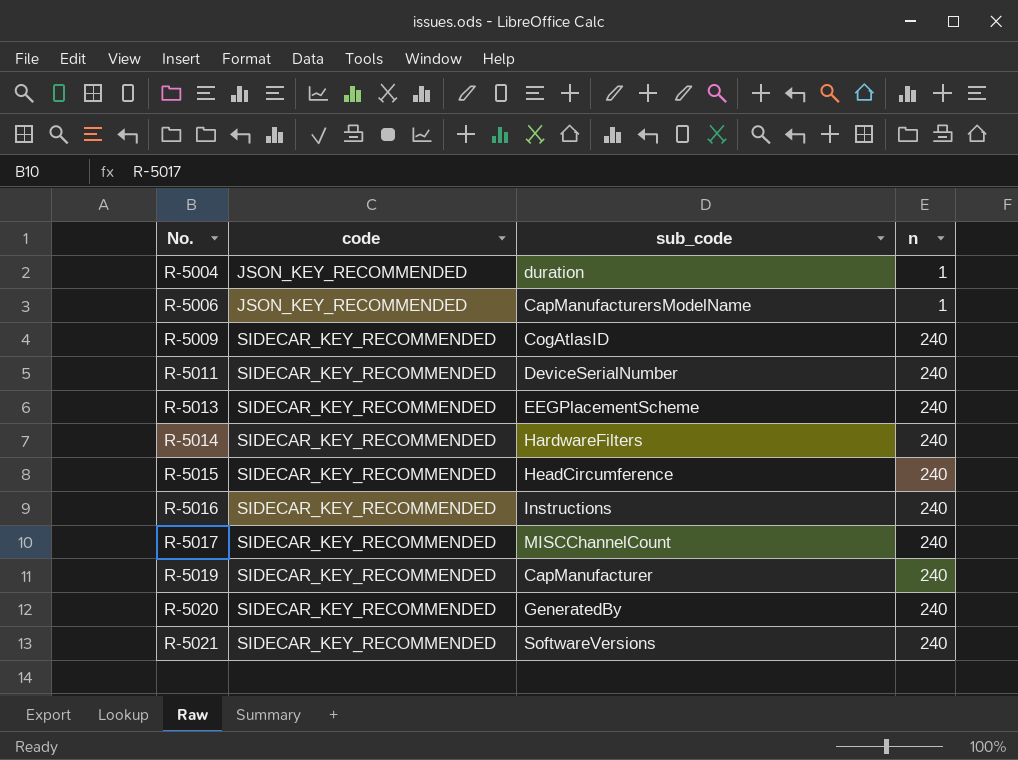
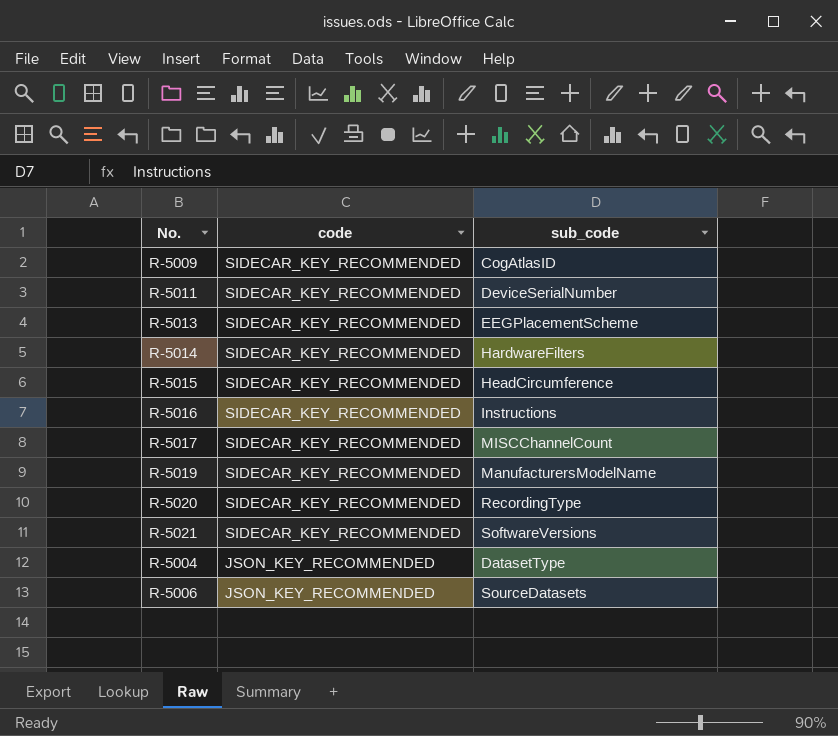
row order: No. ascending -> code descending
column n | position: 4 -> none
R-5019 | sub_code: CapManufacturer -> ManufacturersModelName
R-5020 | sub_code: GeneratedBy -> RecordingType
R-5004 | sub_code: duration -> DatasetType
R-5006 | sub_code: CapManufacturersModelName -> SourceDatasets

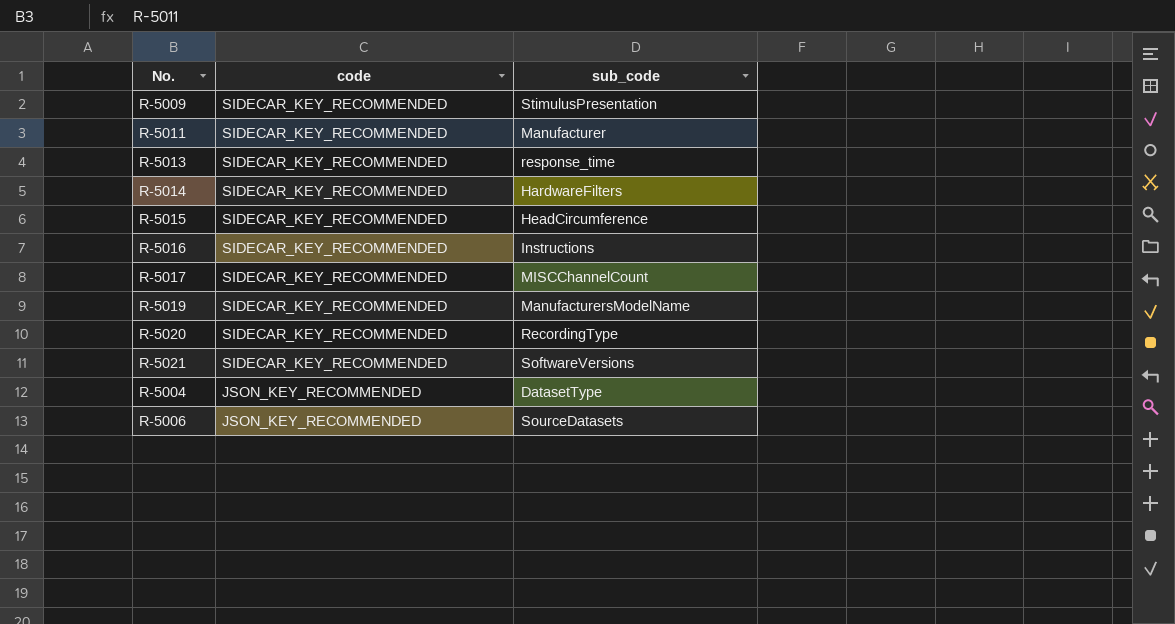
R-5009 | sub_code: CogAtlasID -> StimulusPresentation
R-5011 | sub_code: DeviceSerialNumber -> Manufacturer
R-5013 | sub_code: EEGPlacementScheme -> response_time

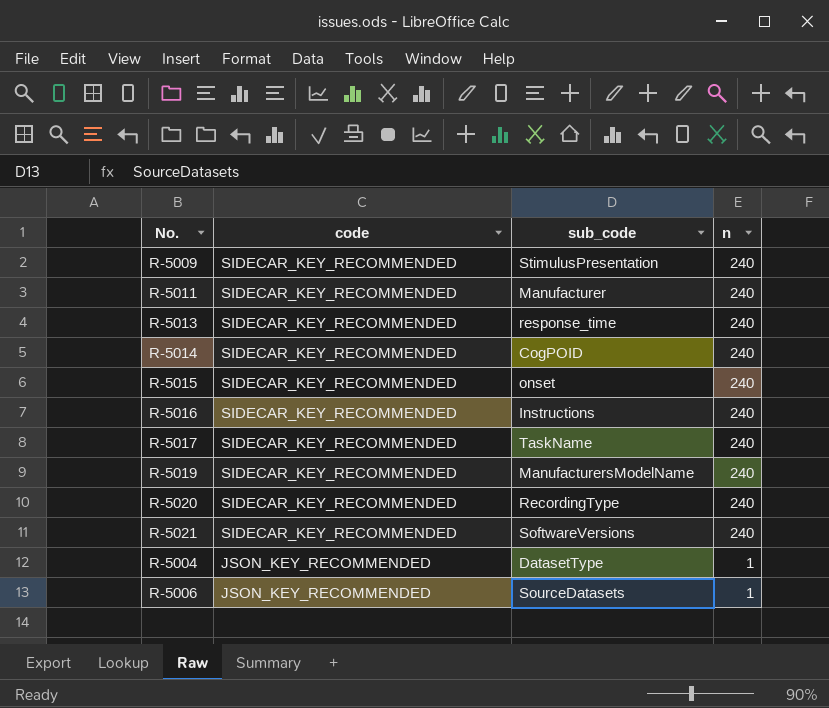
column n | position: none -> 4
R-5014 | sub_code: HardwareFilters -> CogPOID
R-5015 | sub_code: HeadCircumference -> onset
R-5017 | sub_code: MISCChannelCount -> TaskName

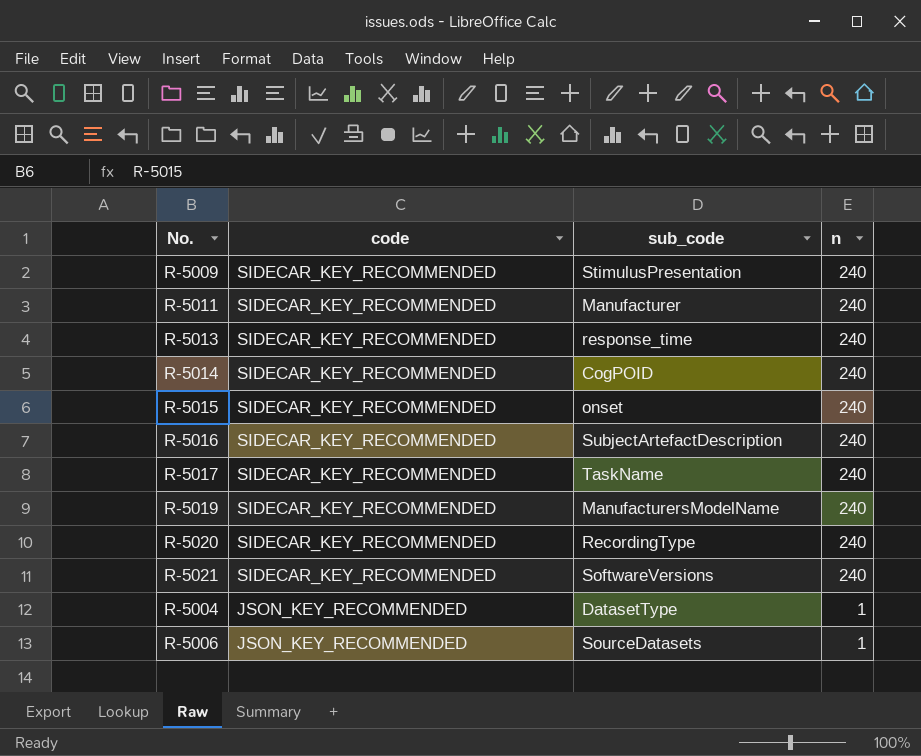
R-5016 | sub_code: Instructions -> SubjectArtefactDescription

